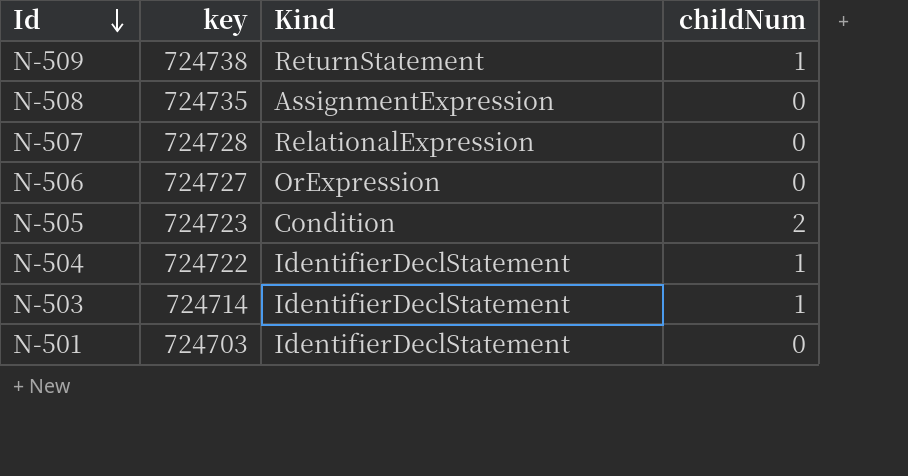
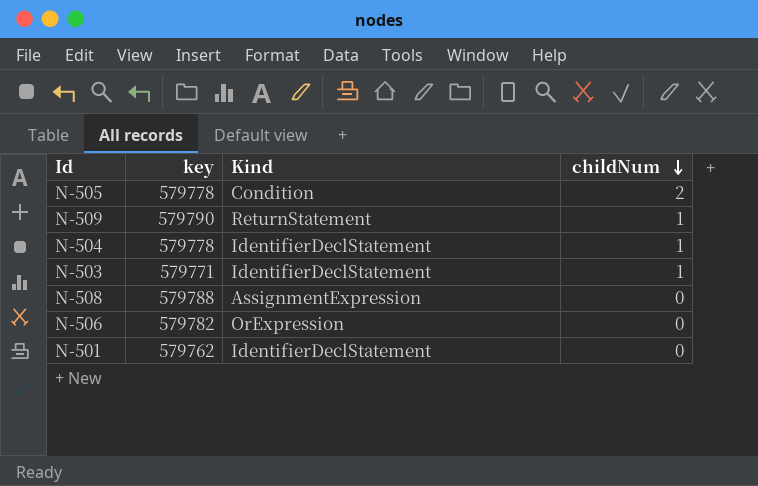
row order: Id descending -> childNum descending
row N-507: 724728 | RelationalExpression | 0 -> none
N-505 | key: 724723 -> 579778
N-509 | key: 724738 -> 579790
N-504 | key: 724722 -> 579778
N-503 | key: 724714 -> 579771
N-508 | key: 724735 -> 579788
N-506 | key: 724727 -> 579782
N-501 | key: 724703 -> 579762

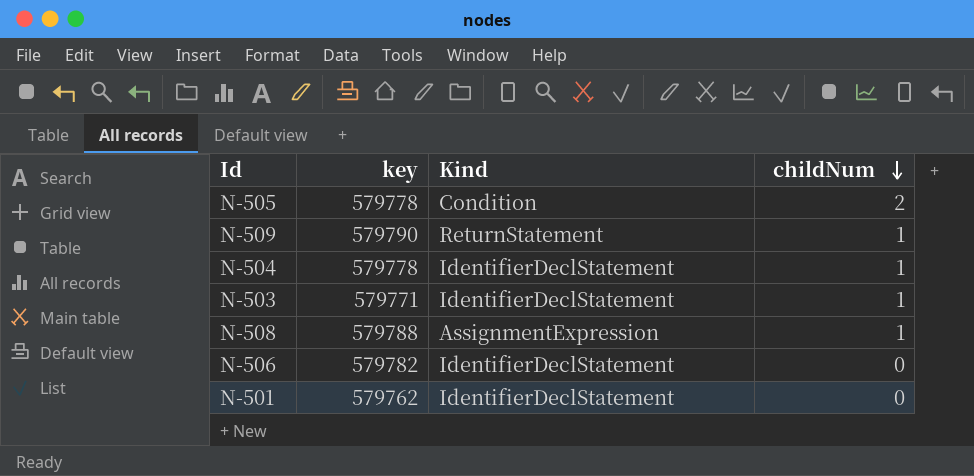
N-508 | childNum: 0 -> 1
N-506 | Kind: OrExpression -> IdentifierDeclStatement

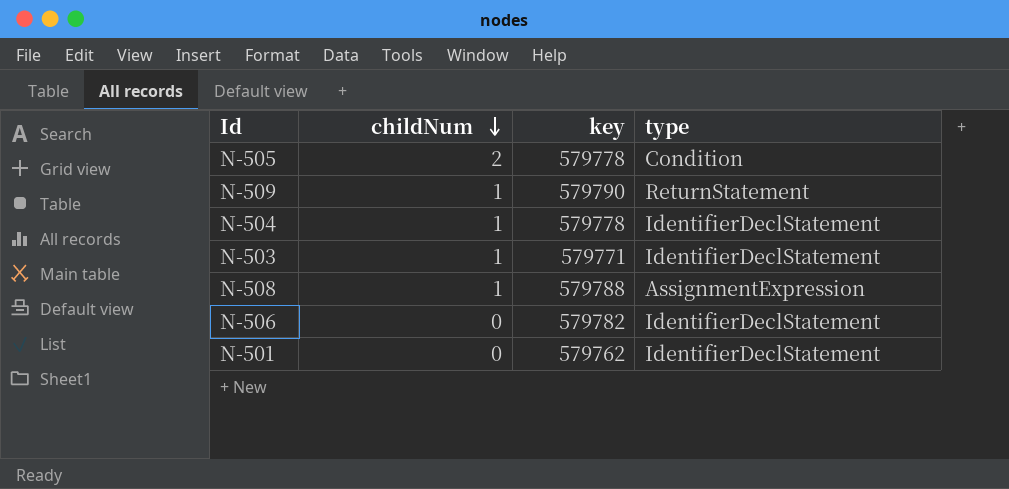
column childNum | position: 4 -> 2
column name: Kind -> type

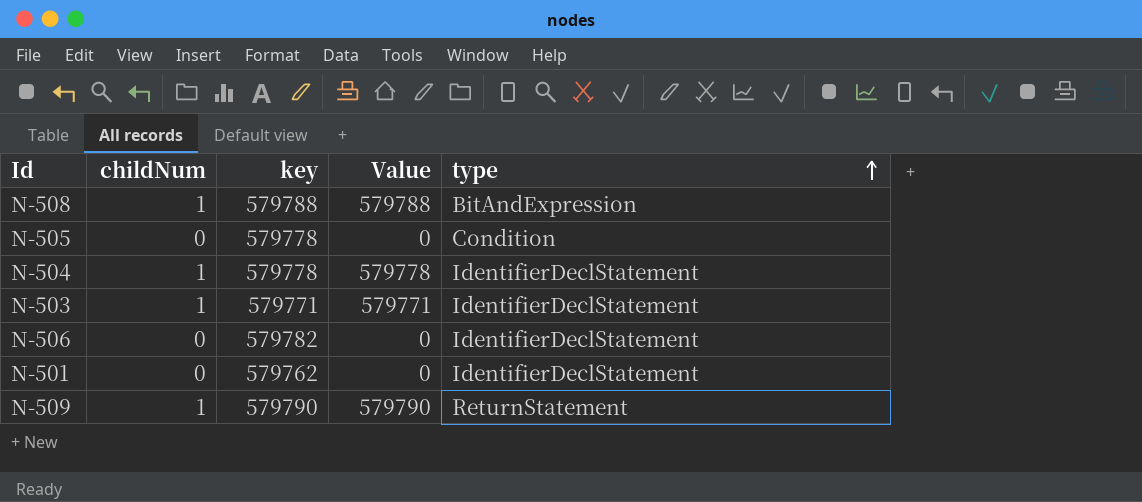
row order: childNum descending -> type ascending
column Value | formula: none -> [childNum] * [key]
N-508 | type: AssignmentExpression -> BitAndExpression
N-505 | childNum: 2 -> 0

